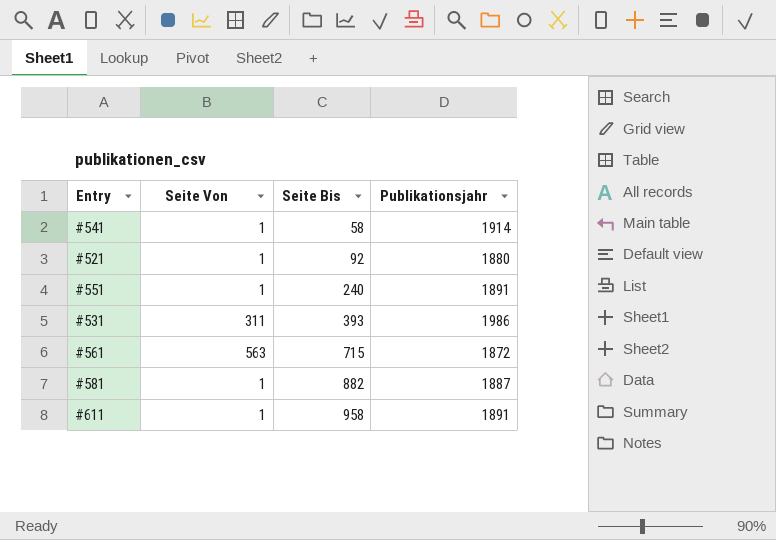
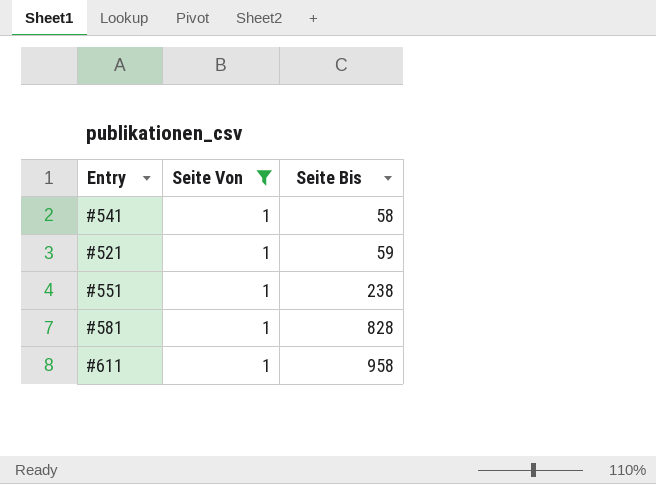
filter: none -> Seite Von = 1
column Publikationsjahr | position: 4 -> none
#521 | Seite Bis: 92 -> 59
#551 | Seite Bis: 240 -> 238
#581 | Seite Bis: 882 -> 828

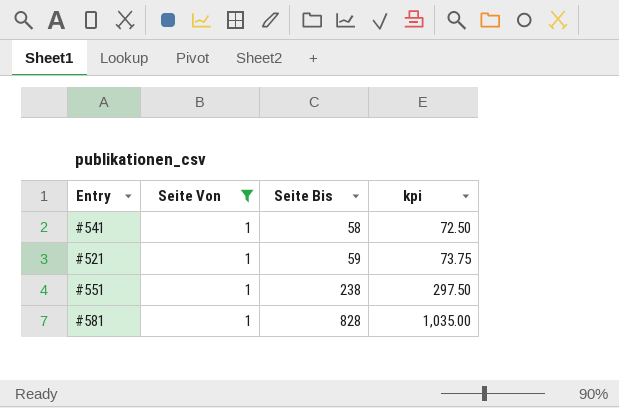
column kpi | formula: none -> [Seite Bis] * 1.25
row #611: 1 | 958 -> none

